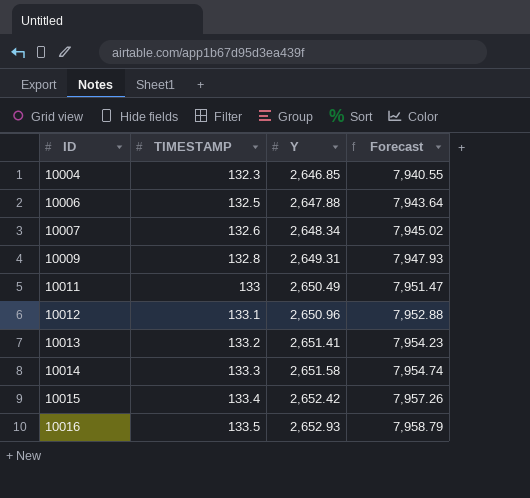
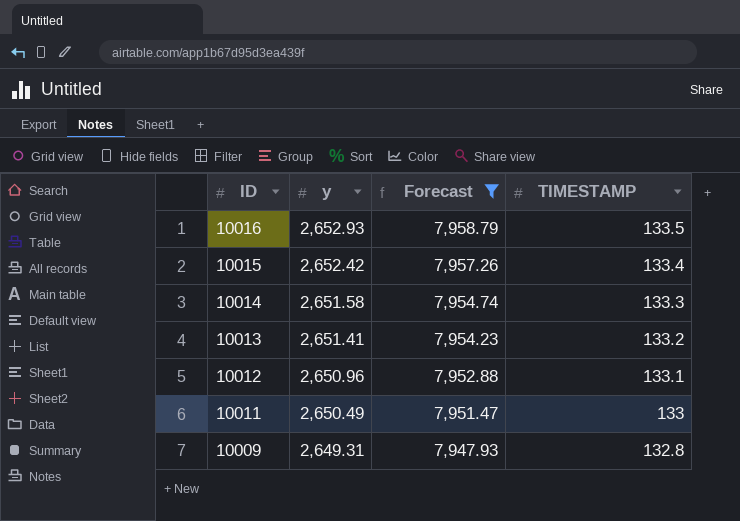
filter: none -> Forecast >= 7,947.93
row order: ID ascending -> ID descending
column name: Y -> y
column TIMESTAMP | position: 2 -> 4

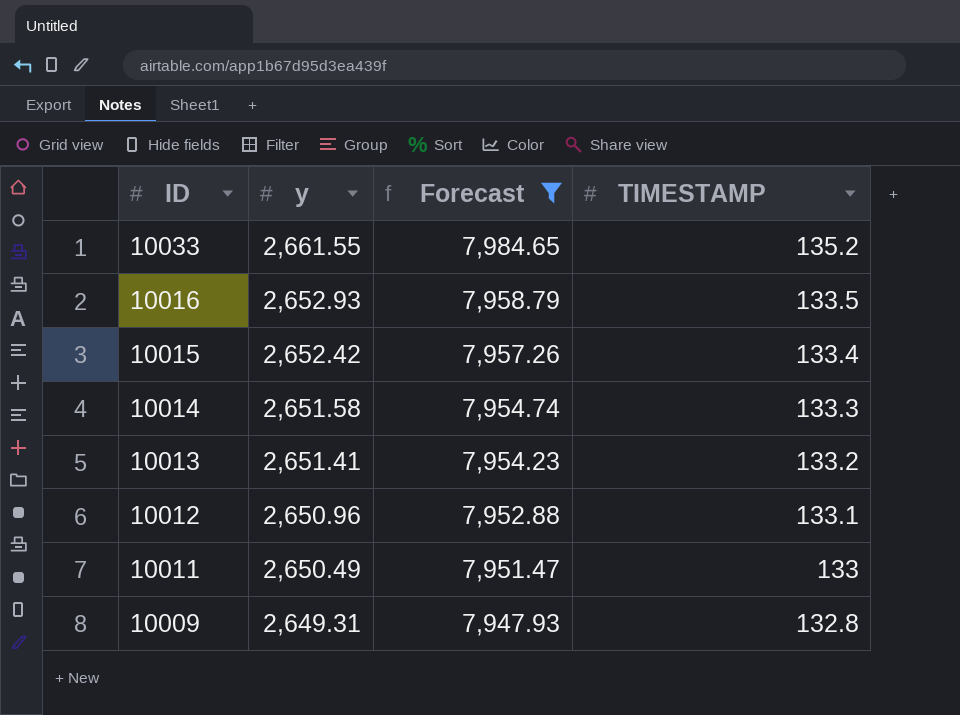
row 10033: none -> 2,661.55 | 7,984.65 | 135.2

